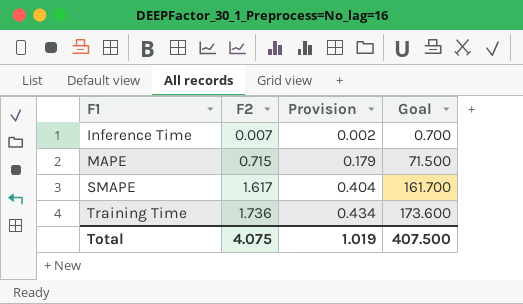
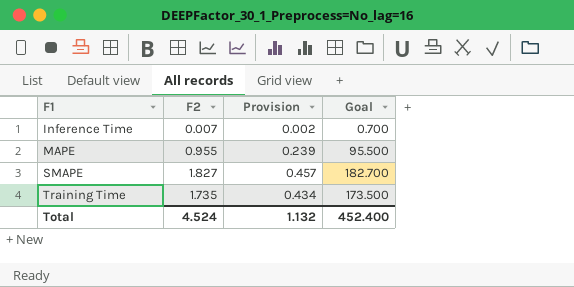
MAPE | F2: 0.715 -> 0.955
MAPE | Provision: 0.179 -> 0.239
MAPE | Goal: 71.500 -> 95.500
SMAPE | F2: 1.617 -> 1.827
SMAPE | Provision: 0.404 -> 0.457
SMAPE | Goal: 161.700 -> 182.700
Training Time | F2: 1.736 -> 1.735
Training Time | Goal: 173.600 -> 173.500
Total | F2: 4.075 -> 4.524
Total | Provision: 1.019 -> 1.132
Total | Goal: 407.500 -> 452.400

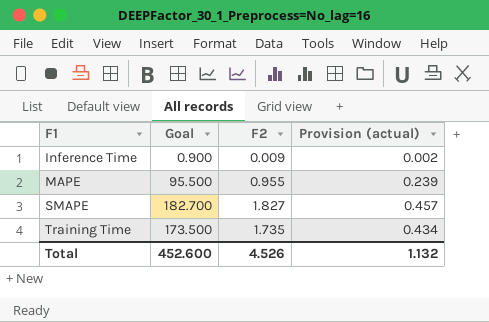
column Goal | position: 4 -> 2
column name: Provision -> Provision (actual)
Inference Time | Goal: 0.700 -> 0.900
Inference Time | F2: 0.007 -> 0.009
Total | Goal: 452.400 -> 452.600
Total | F2: 4.524 -> 4.526

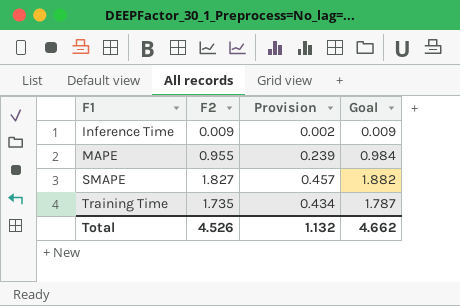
column name: Provision (actual) -> Provision
column Goal | formula: [F2] * 100 -> [F2] * 1.03
column Goal | position: 2 -> 4
Total | Goal: 452.600 -> 4.662

